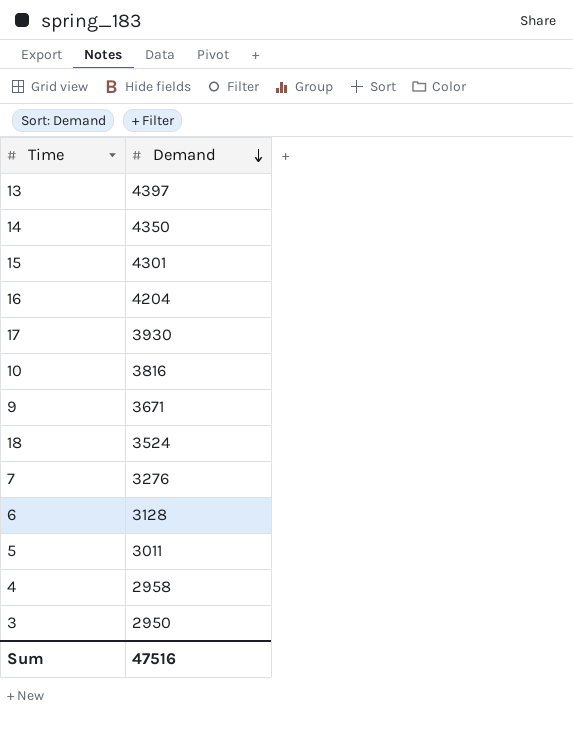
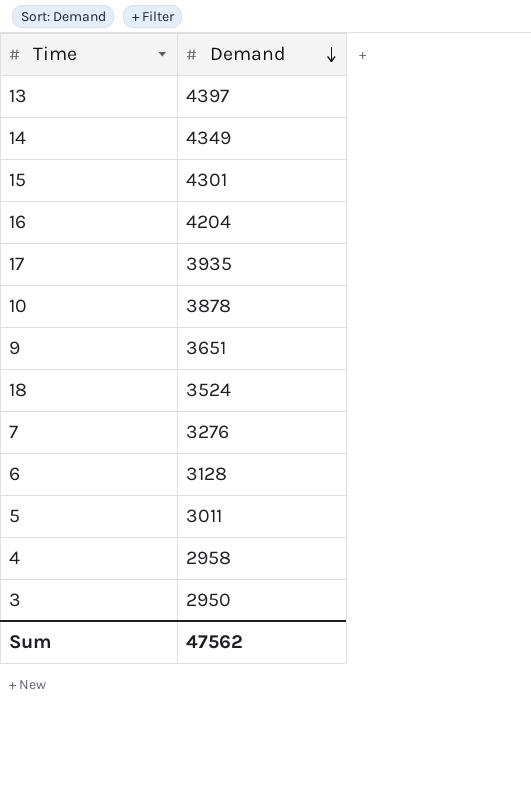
14 | Demand: 4350 -> 4349
17 | Demand: 3930 -> 3935
10 | Demand: 3816 -> 3878
9 | Demand: 3671 -> 3651
Sum | Demand: 47516 -> 47562

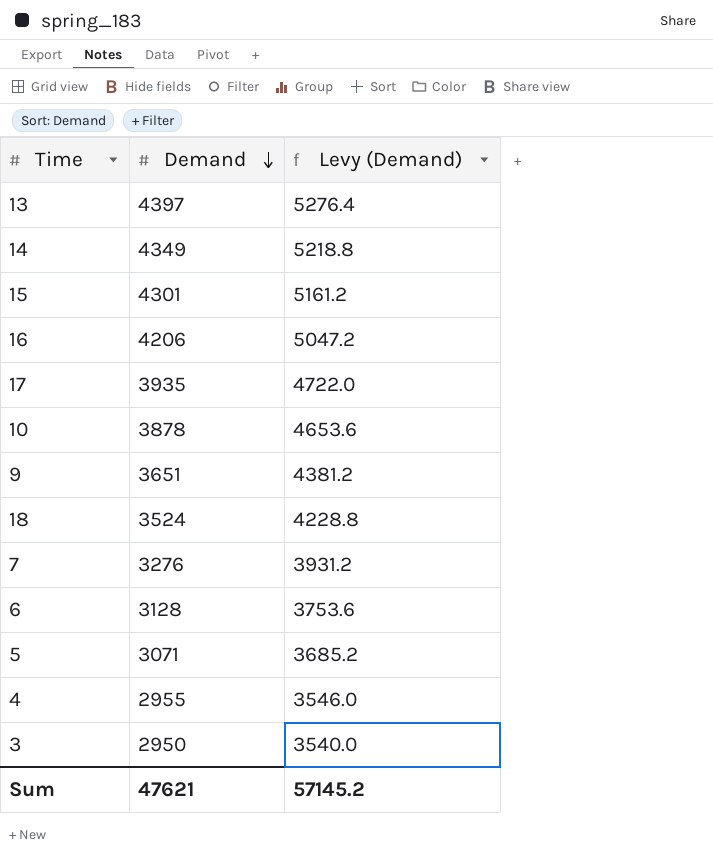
column Levy (Demand) | formula: none -> [Demand] * 1.2
16 | Demand: 4204 -> 4206
5 | Demand: 3011 -> 3071
4 | Demand: 2958 -> 2955
Sum | Demand: 47562 -> 47621

